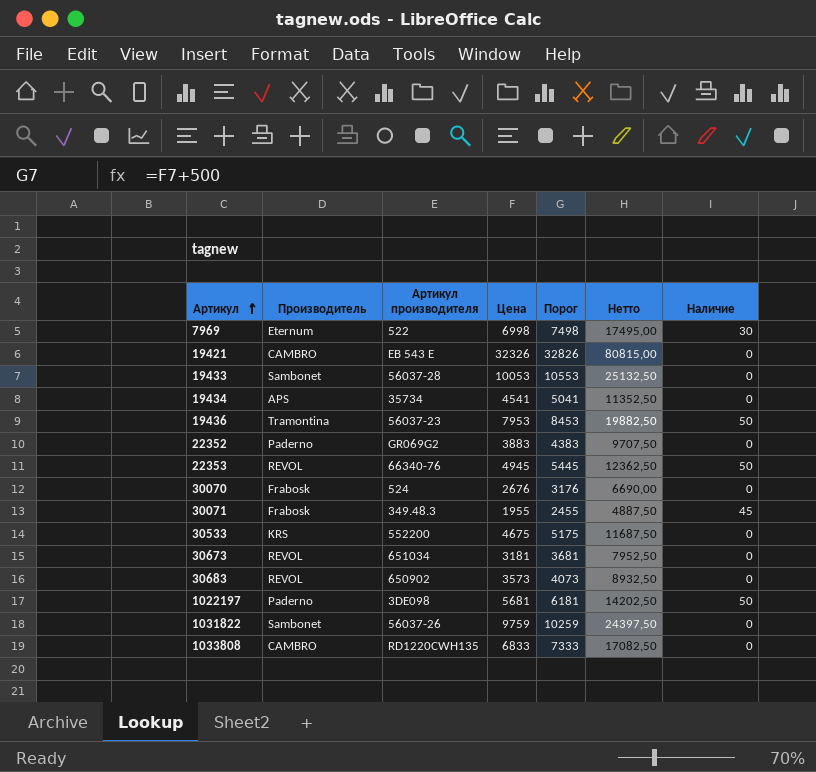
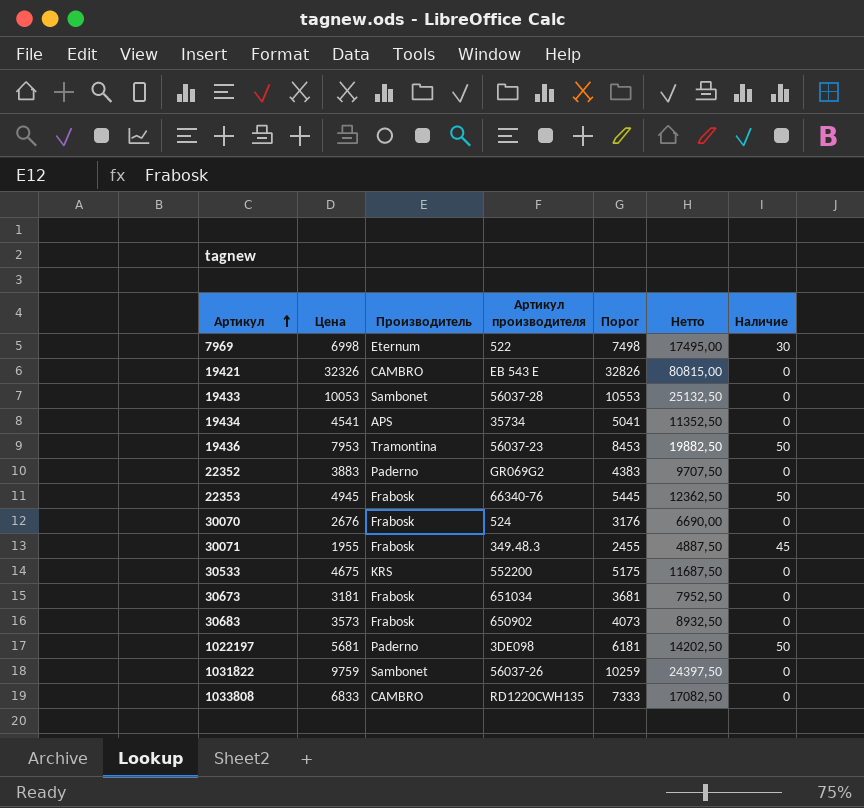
column Цена | position: 4 -> 2
22353 | Производитель: REVOL -> Frabosk
30673 | Производитель: REVOL -> Frabosk
30683 | Производитель: REVOL -> Frabosk

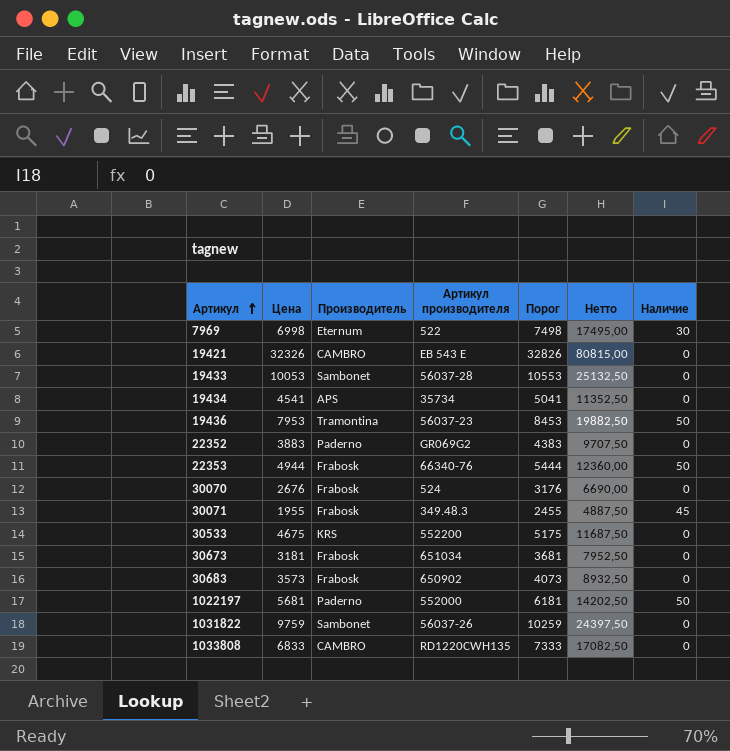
22353 | Цена: 4945 -> 4944
22353 | Порог: 5445 -> 5444
22353 | Нетто: 12362,50 -> 12360,00
1022197 | Артикул производителя: 3DE098 -> 552000

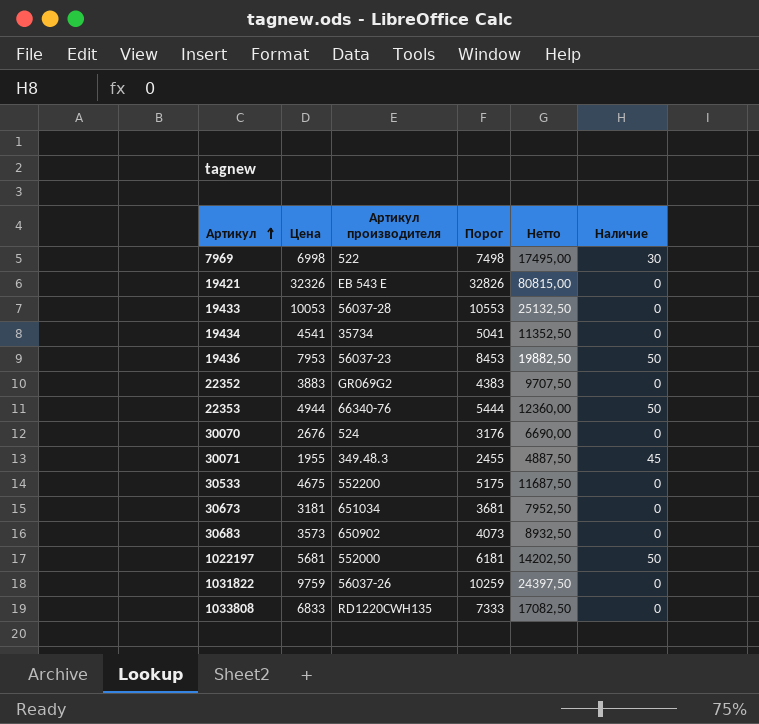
column Производитель | position: 3 -> none

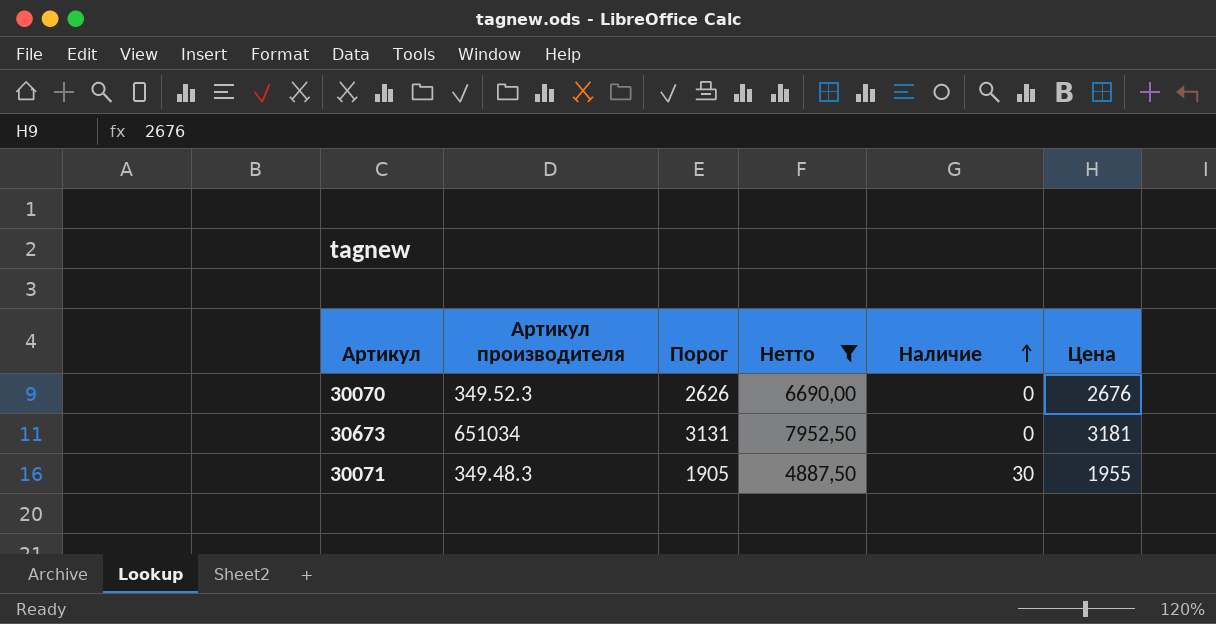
filter: none -> Нетто <= 7952,50
row order: Артикул ascending -> Наличие ascending
column Порог | formula: [Цена] + 500 -> [Цена] - 50
column Цена | position: 2 -> 6
30070 | Артикул производителя: 524 -> 349.52.3
30071 | Наличие: 45 -> 30

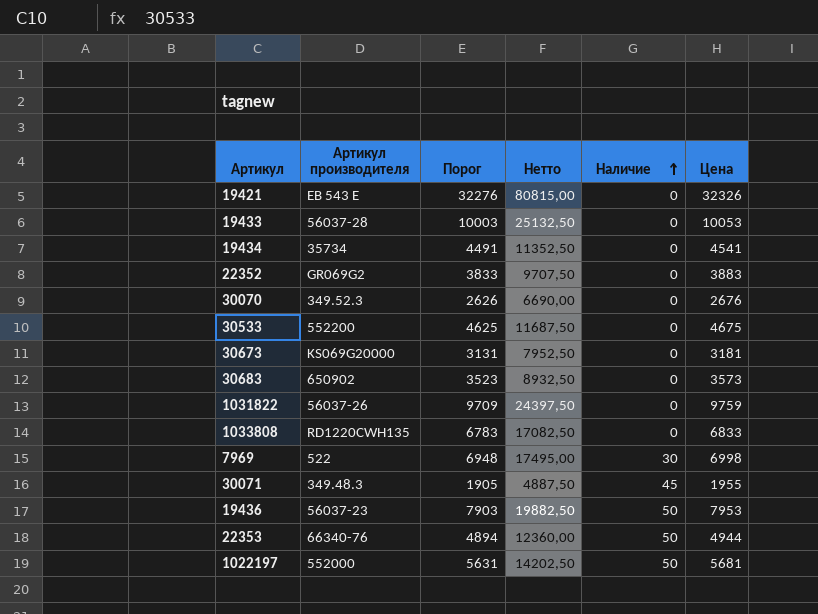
filter: Нетто <= 7952,50 -> none
30673 | Артикул производителя: 651034 -> KS069G20000
30071 | Наличие: 30 -> 45

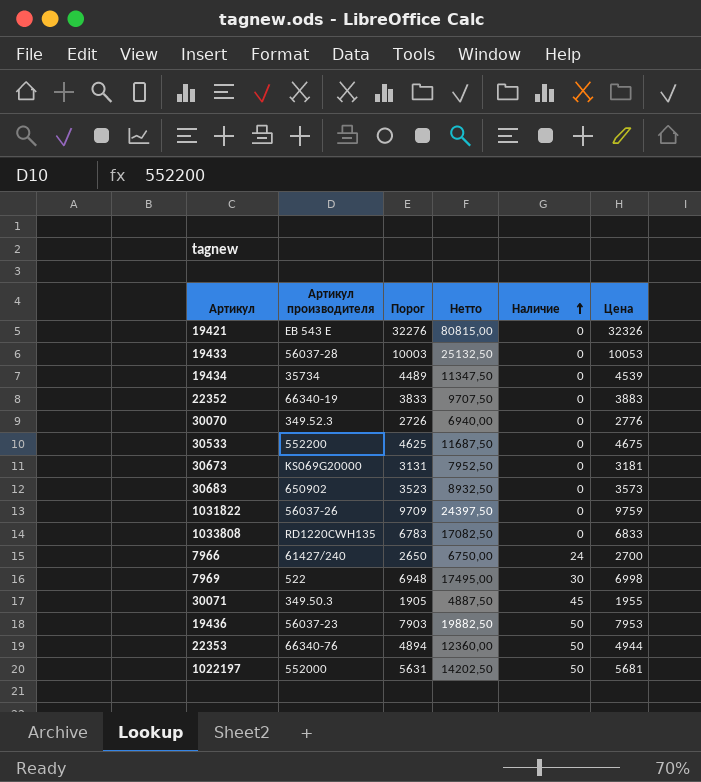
19434 | Порог: 4491 -> 4489
19434 | Нетто: 11352,50 -> 11347,50
19434 | Цена: 4541 -> 4539
22352 | Артикул производителя: GR069G2 -> 66340-19
30070 | Порог: 2626 -> 2726
30070 | Нетто: 6690,00 -> 6940,00
30070 | Цена: 2676 -> 2776
row 7966: none -> 61427/240 | 2650 | 6750,00 | 24 | 2700
30071 | Артикул производителя: 349.48.3 -> 349.50.3

